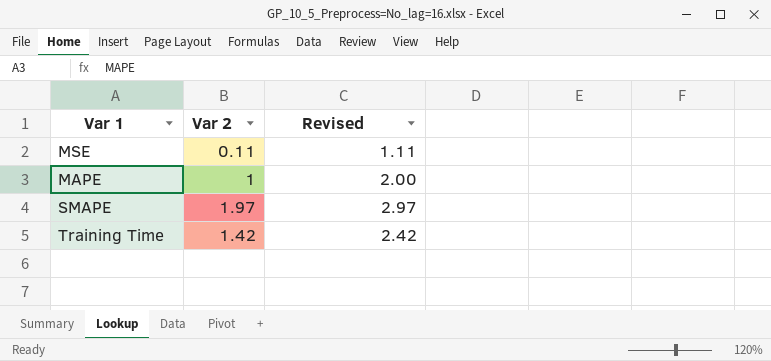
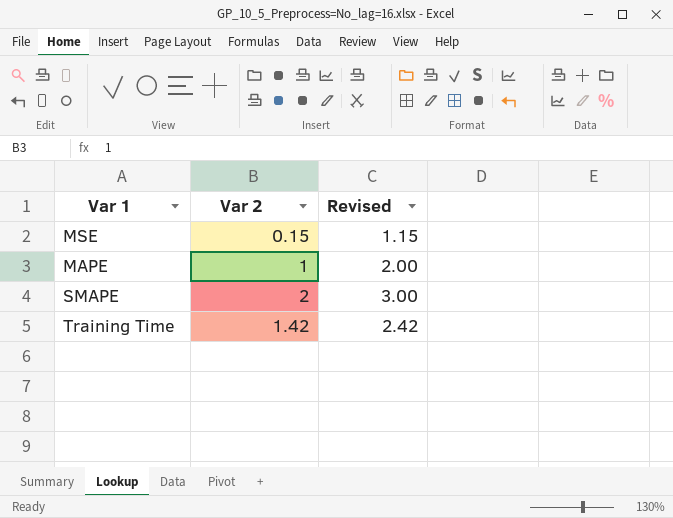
MSE | Var 2: 0.11 -> 0.15
MSE | Revised: 1.11 -> 1.15
SMAPE | Var 2: 1.97 -> 2
SMAPE | Revised: 2.97 -> 3.00

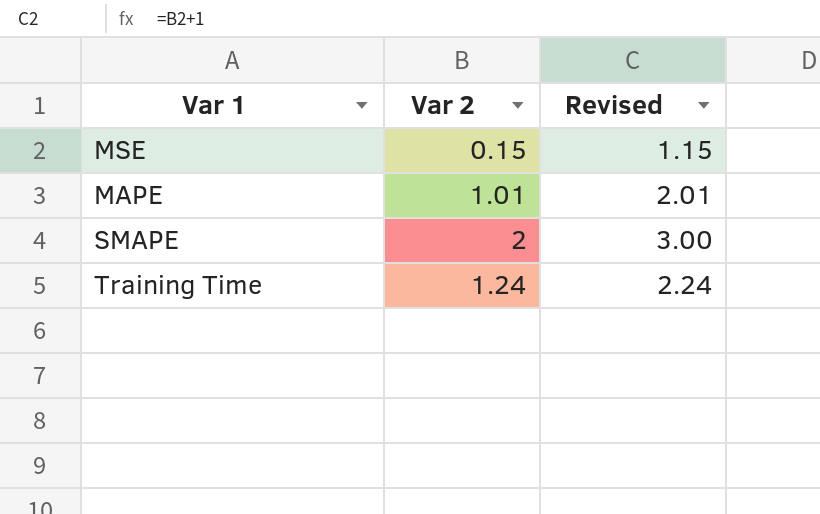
MAPE | Var 2: 1 -> 1.01
MAPE | Revised: 2.00 -> 2.01
Training Time | Var 2: 1.42 -> 1.24
Training Time | Revised: 2.42 -> 2.24

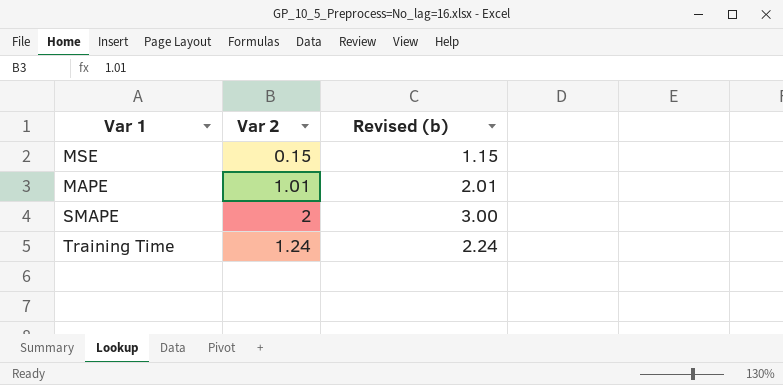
column name: Revised -> Revised (b)

